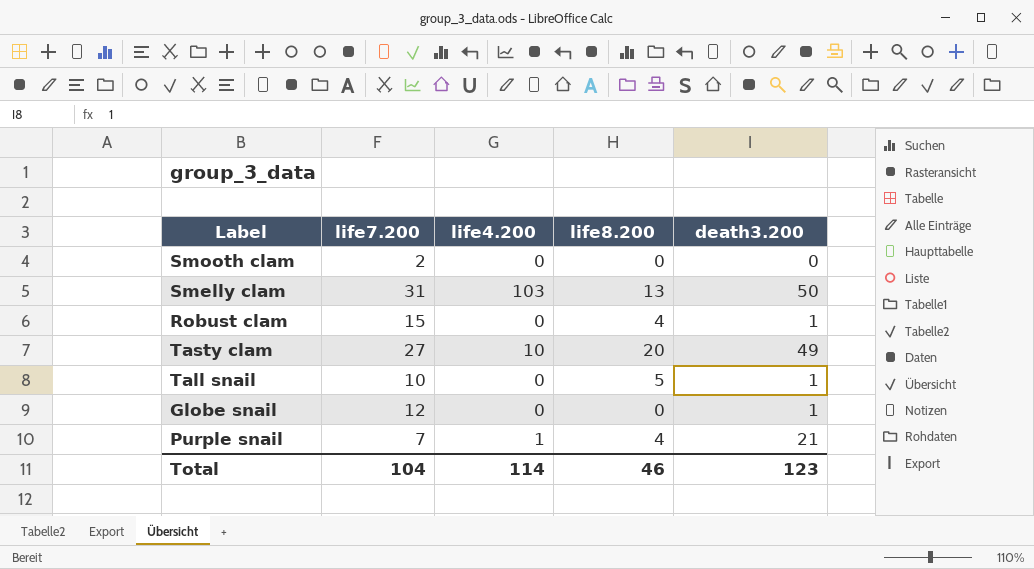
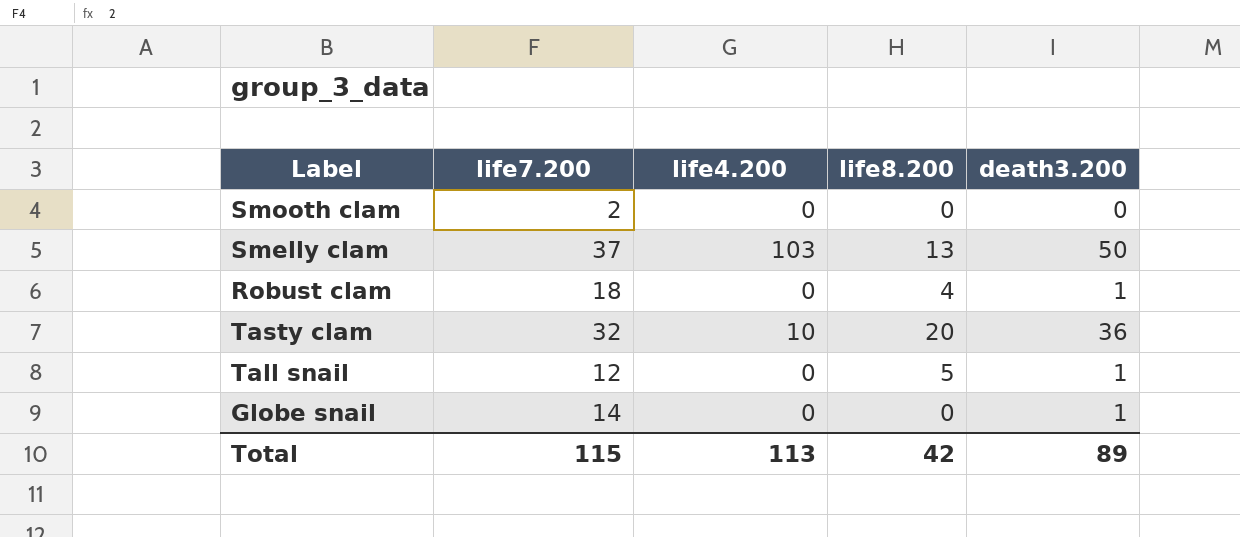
row Purple snail: 7 | 1 | 4 | 21 -> none
Smelly clam | life7.200: 31 -> 37
Robust clam | life7.200: 15 -> 18
Tasty clam | life7.200: 27 -> 32
Tasty clam | death3.200: 49 -> 36
Tall snail | life7.200: 10 -> 12
Globe snail | life7.200: 12 -> 14
Total | life7.200: 104 -> 115
Total | life4.200: 114 -> 113
Total | life8.200: 46 -> 42
Total | death3.200: 123 -> 89

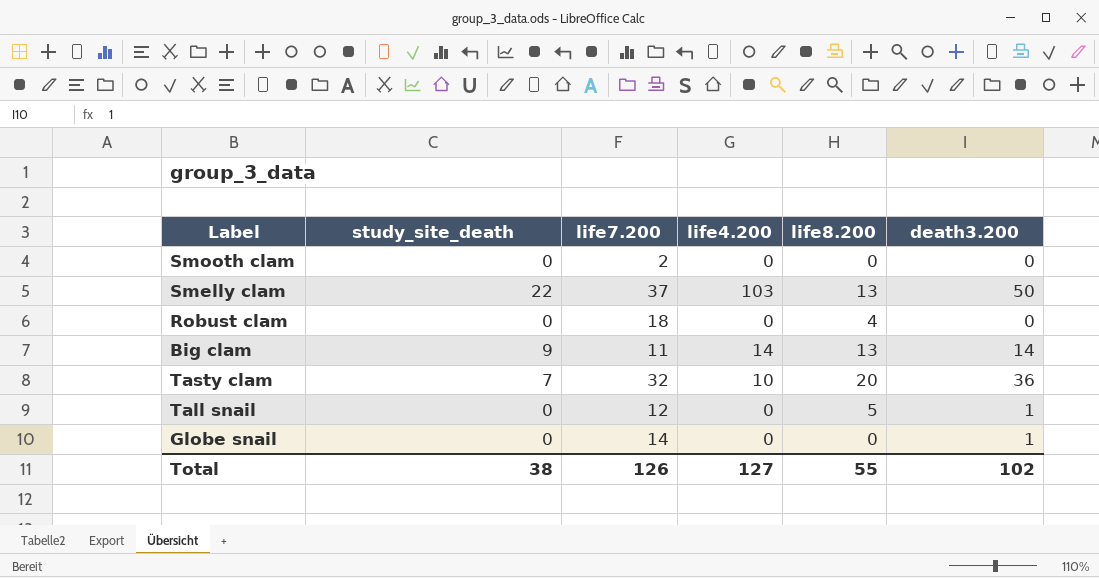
column study_site_death | position: none -> 2
Robust clam | death3.200: 1 -> 0
row Big clam: none -> 9 | 11 | 14 | 13 | 14
Total | life7.200: 115 -> 126
Total | life4.200: 113 -> 127
Total | life8.200: 42 -> 55
Total | death3.200: 89 -> 102

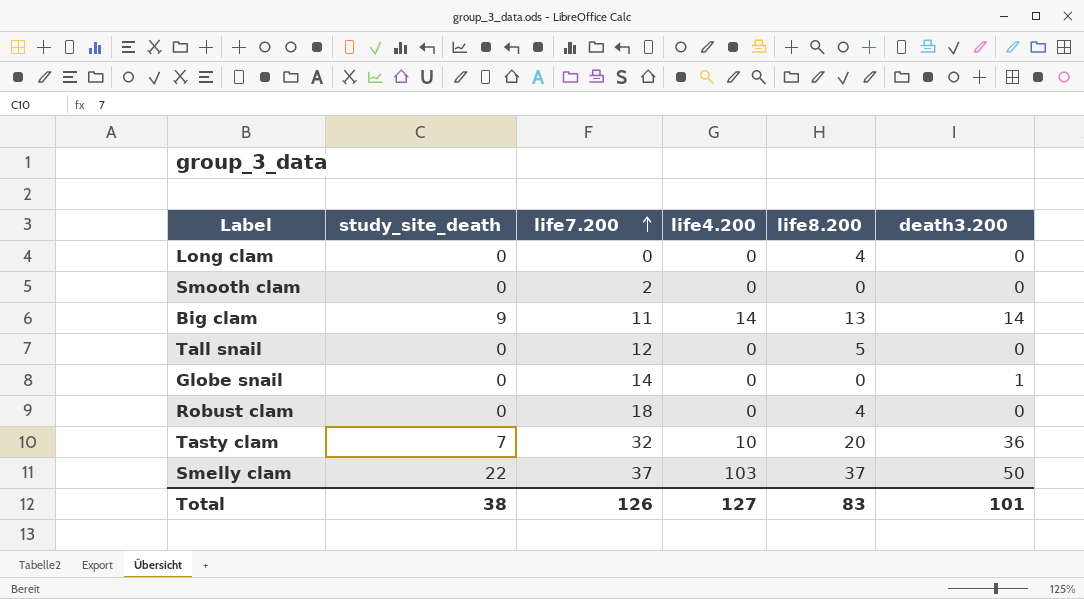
row order: none -> life7.200 ascending
row Long clam: none -> 0 | 0 | 0 | 4 | 0
Tall snail | death3.200: 1 -> 0
Smelly clam | life8.200: 13 -> 37
Total | life8.200: 55 -> 83
Total | death3.200: 102 -> 101

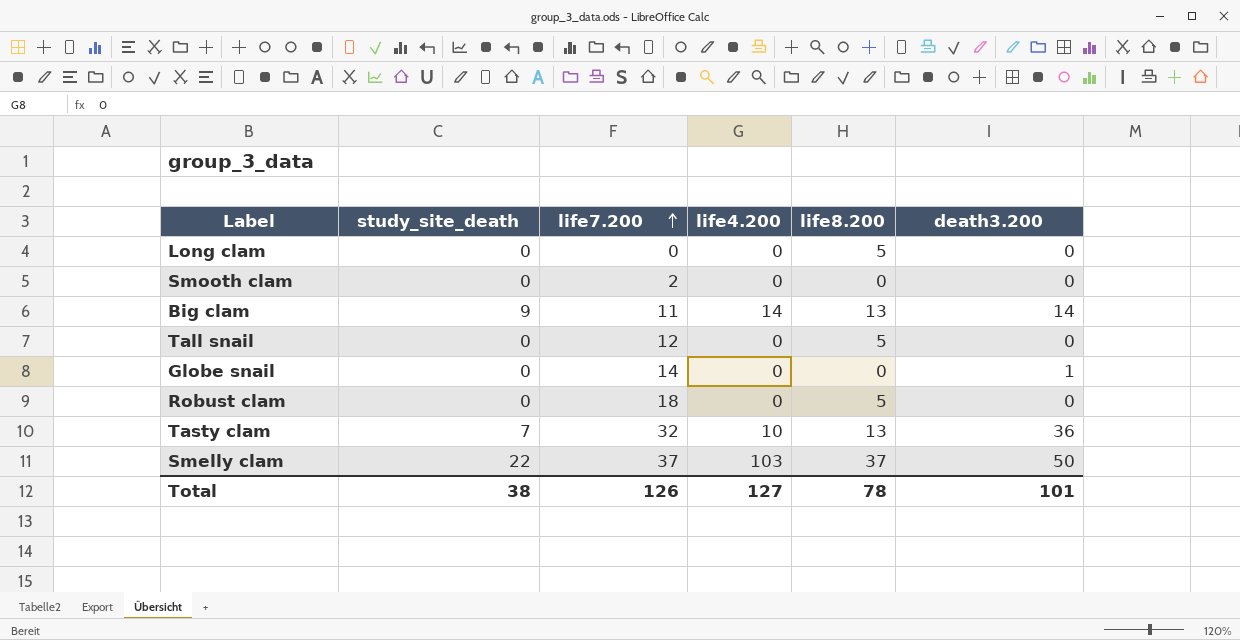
Long clam | life8.200: 4 -> 5
Robust clam | life8.200: 4 -> 5
Tasty clam | life8.200: 20 -> 13
Total | life8.200: 83 -> 78

